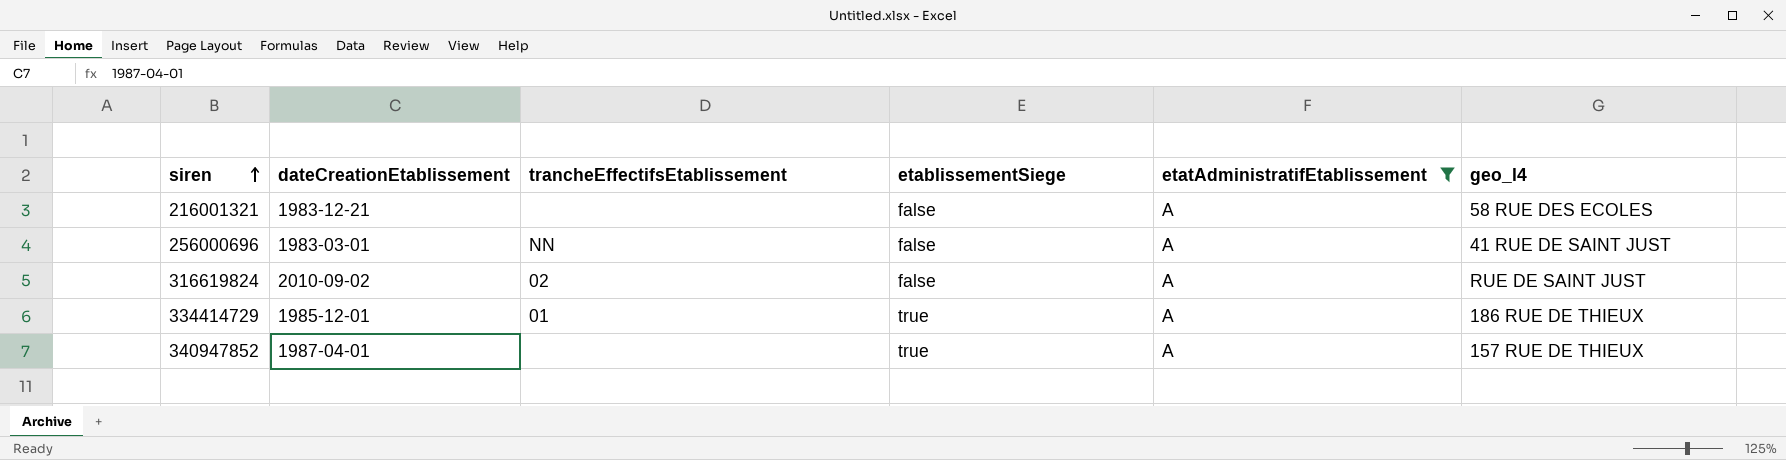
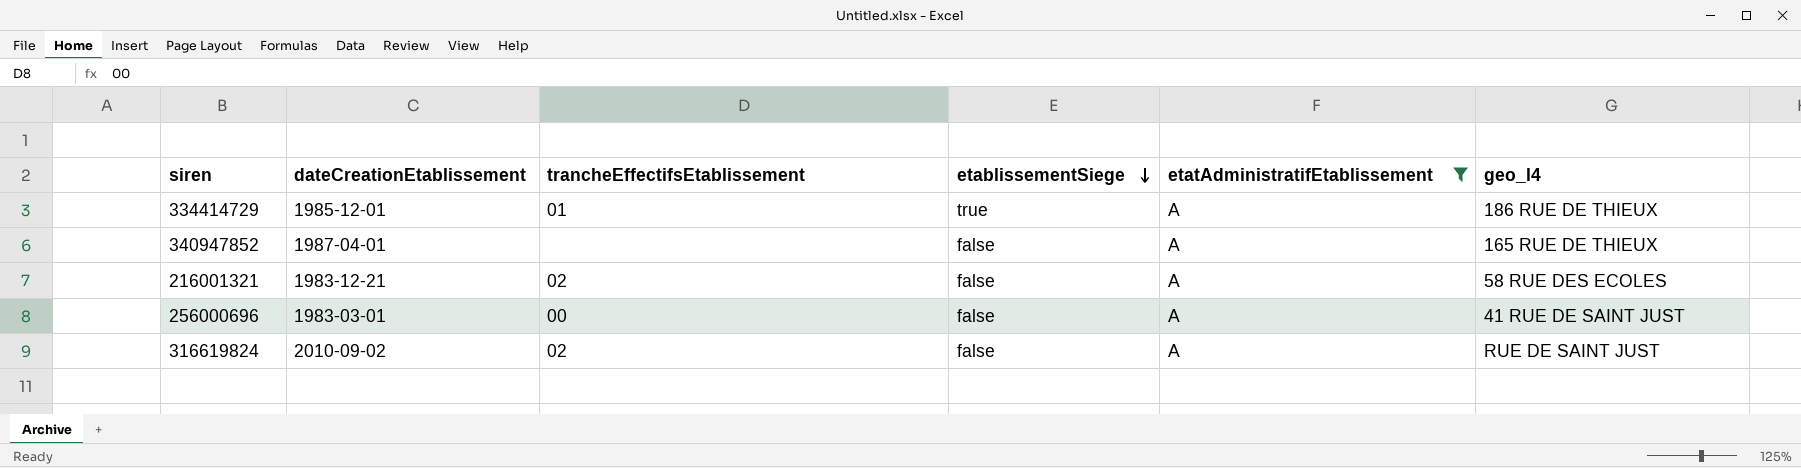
row order: siren ascending -> etablissementSiege descending
340947852 | etablissementSiege: true -> false
340947852 | geo_l4: 157 RUE DE THIEUX -> 165 RUE DE THIEUX
216001321 | trancheEffectifsEtablissement: none -> 02
256000696 | trancheEffectifsEtablissement: NN -> 00

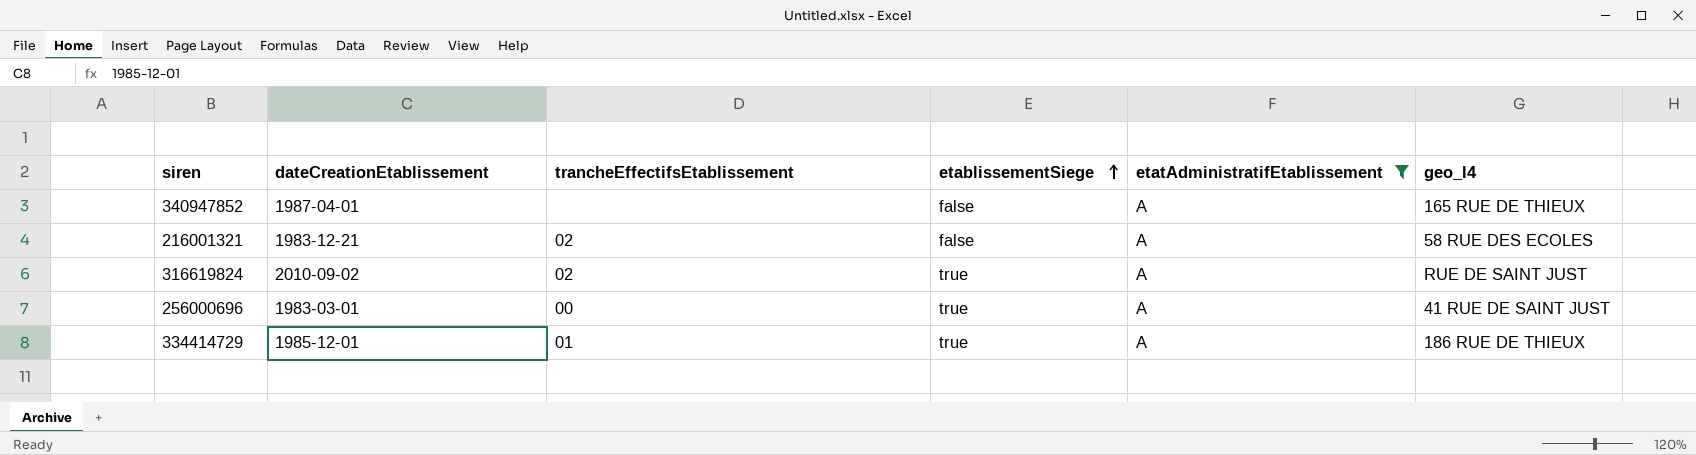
row order: etablissementSiege descending -> etablissementSiege ascending
316619824 | etablissementSiege: false -> true
256000696 | etablissementSiege: false -> true

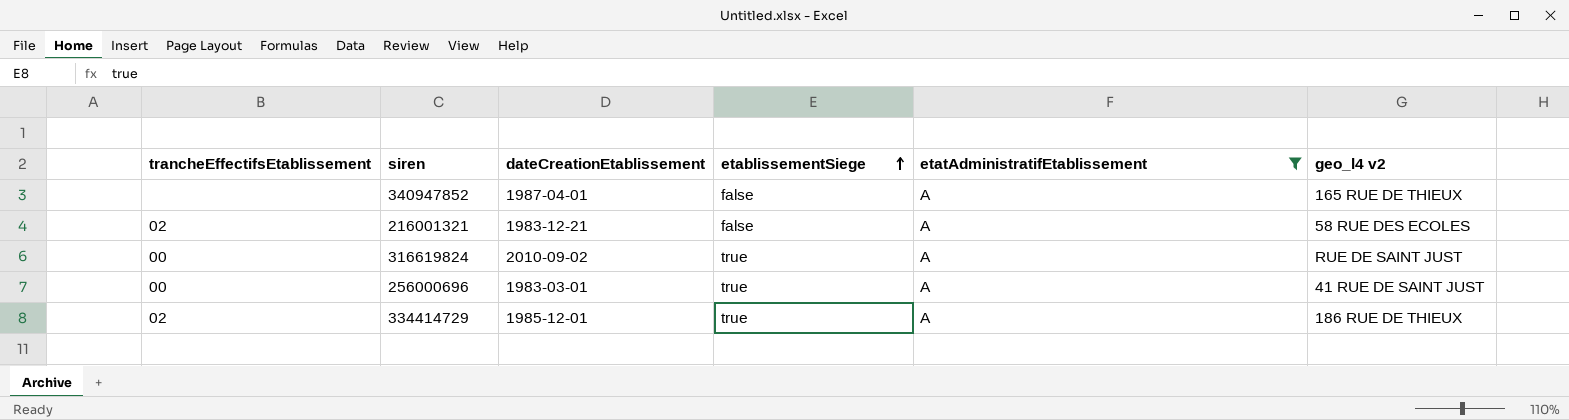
column trancheEffectifsEtablissement | position: 3 -> 1
column name: geo_l4 -> geo_l4 v2
316619824 | trancheEffectifsEtablissement: 02 -> 00
334414729 | trancheEffectifsEtablissement: 01 -> 02

